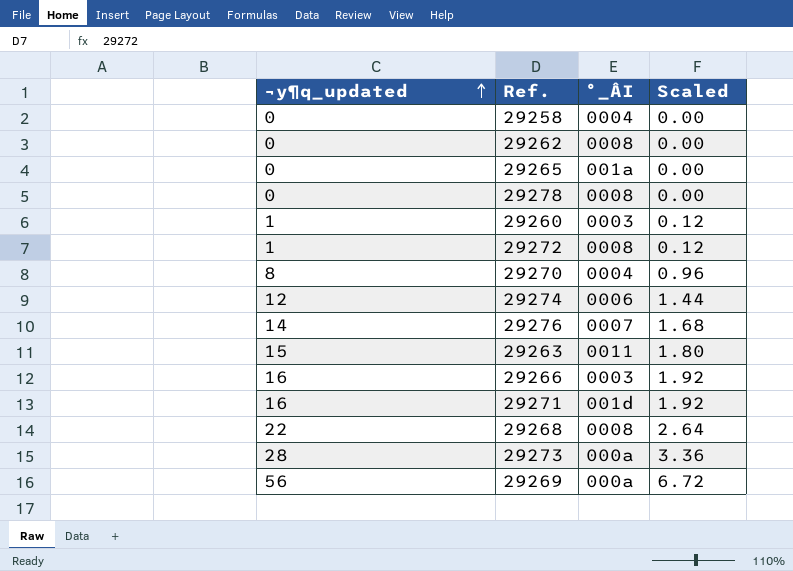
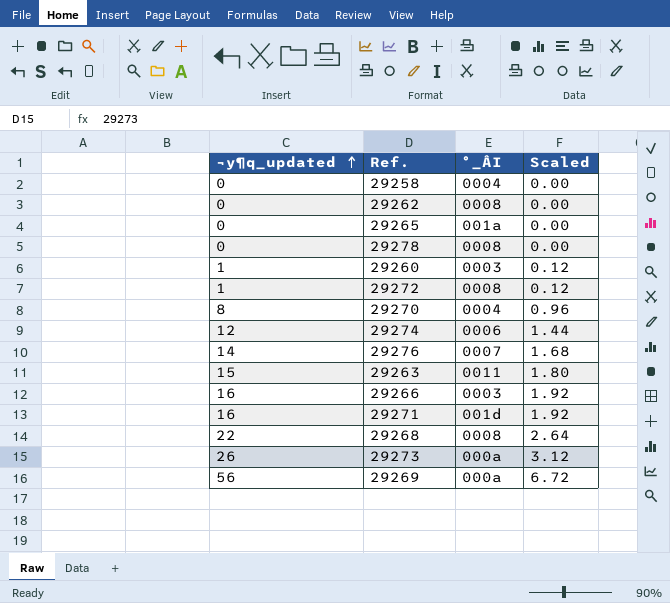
29273 | ¬y¶q_updated: 28 -> 26
29273 | Scaled: 3.36 -> 3.12

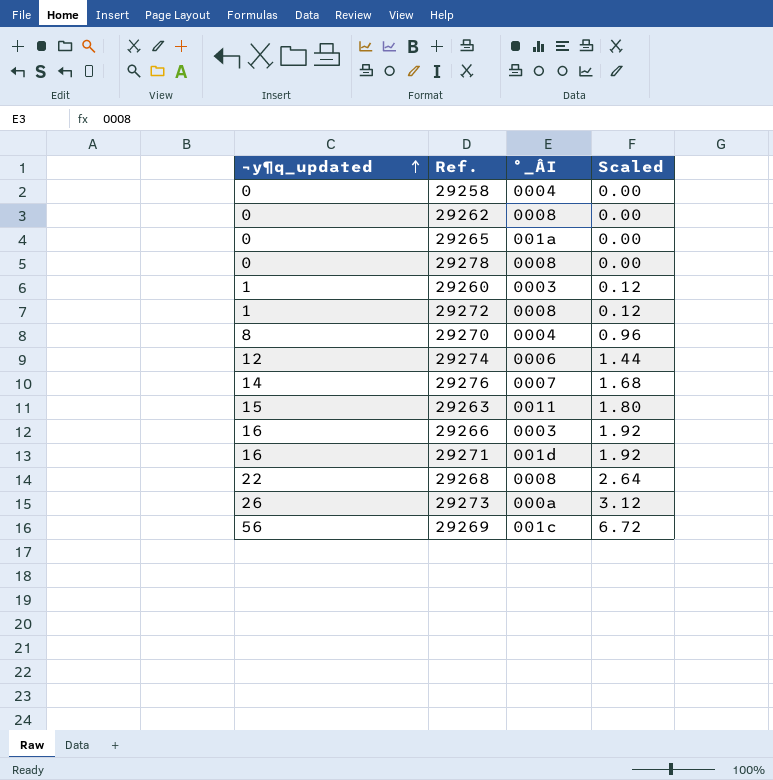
29269 | °_ÂI: 000a -> 001c

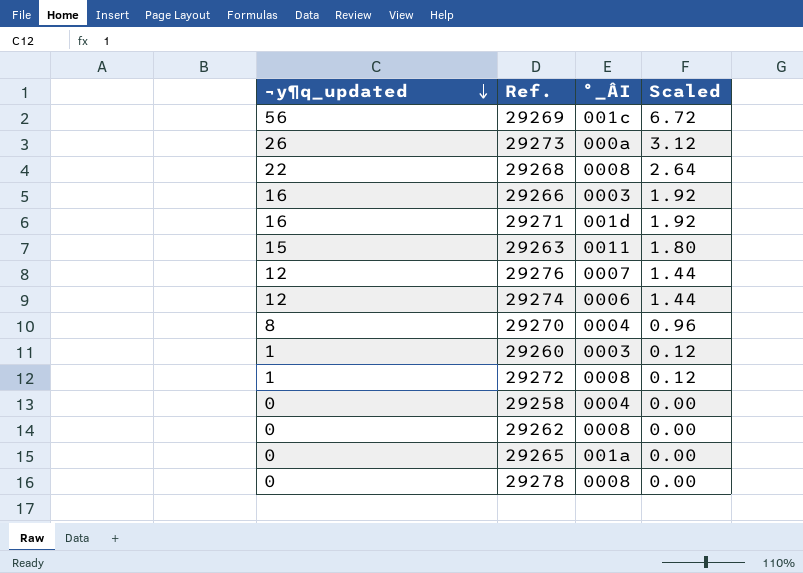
row order: ¬y¶q_updated ascending -> ¬y¶q_updated descending
29276 | ¬y¶q_updated: 14 -> 12
29276 | Scaled: 1.68 -> 1.44

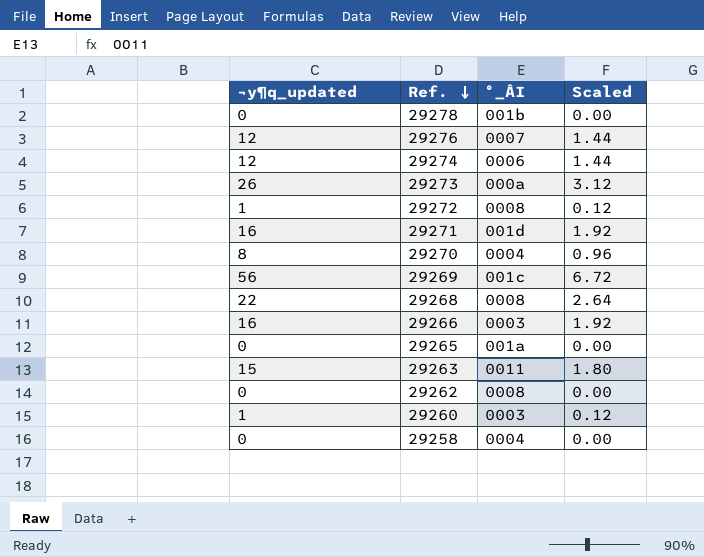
row order: ¬y¶q_updated descending -> Ref. descending
29278 | °_ÂI: 0008 -> 001b

